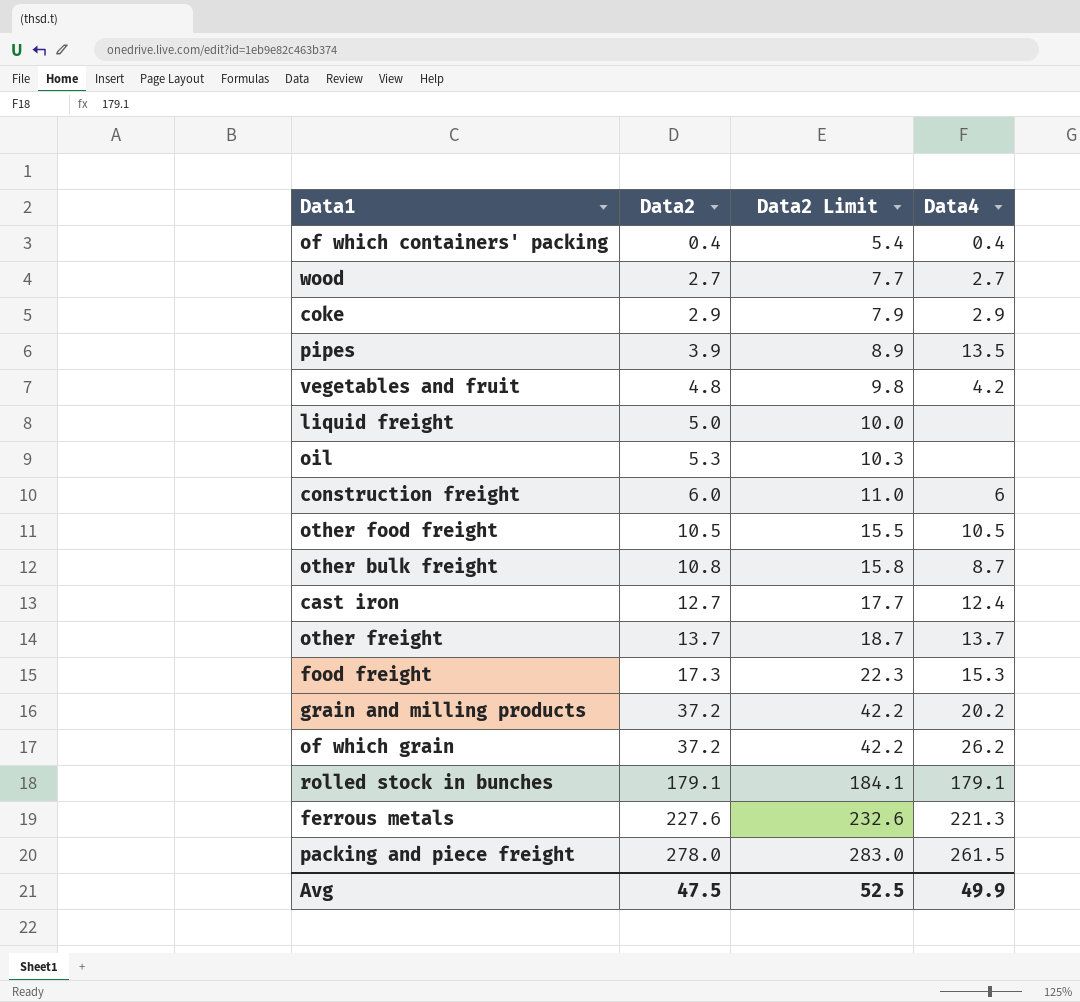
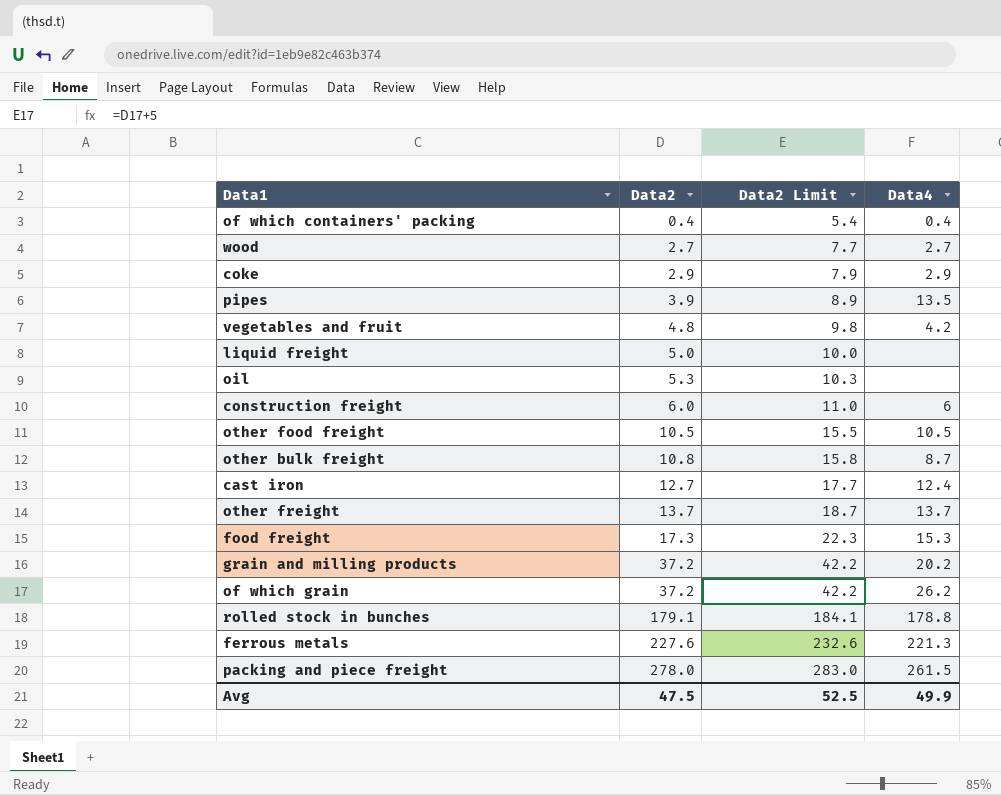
rolled stock in bunches | Data4: 179.1 -> 178.8

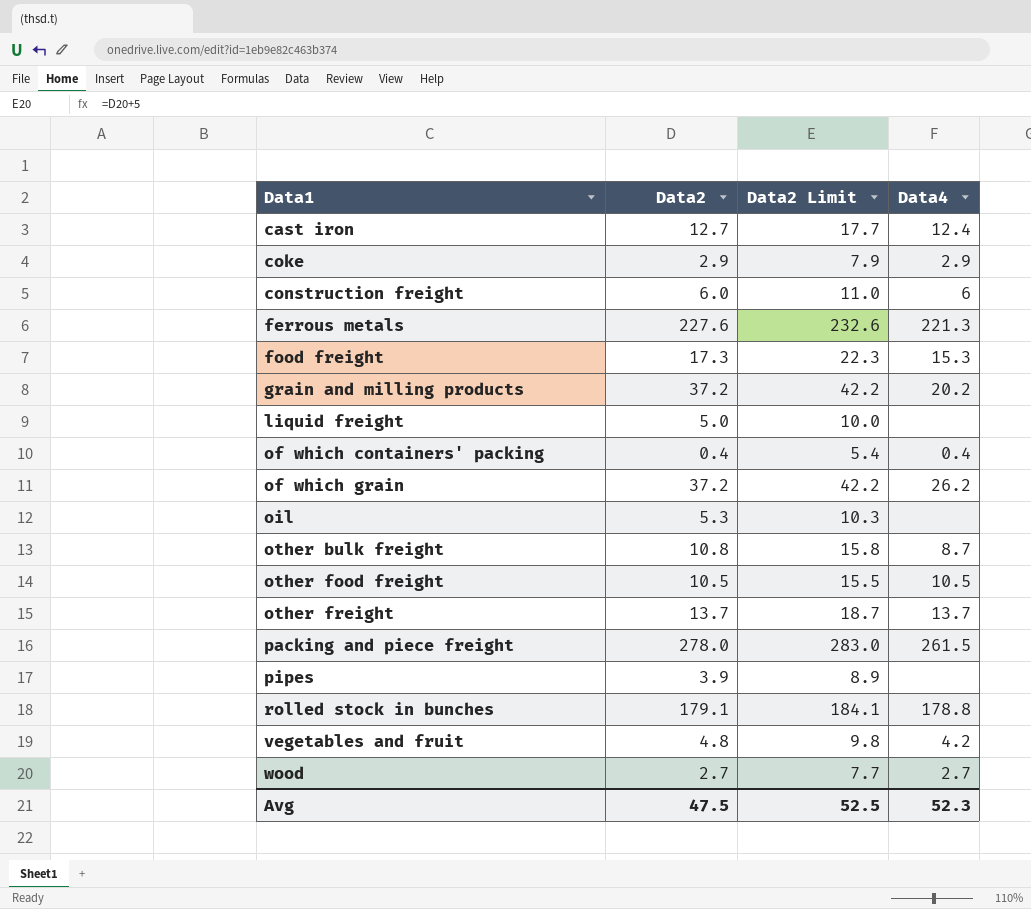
row order: Data2 ascending -> Data1 ascending
pipes | Data4: 13.5 -> none
Avg | Data4: 49.9 -> 52.3

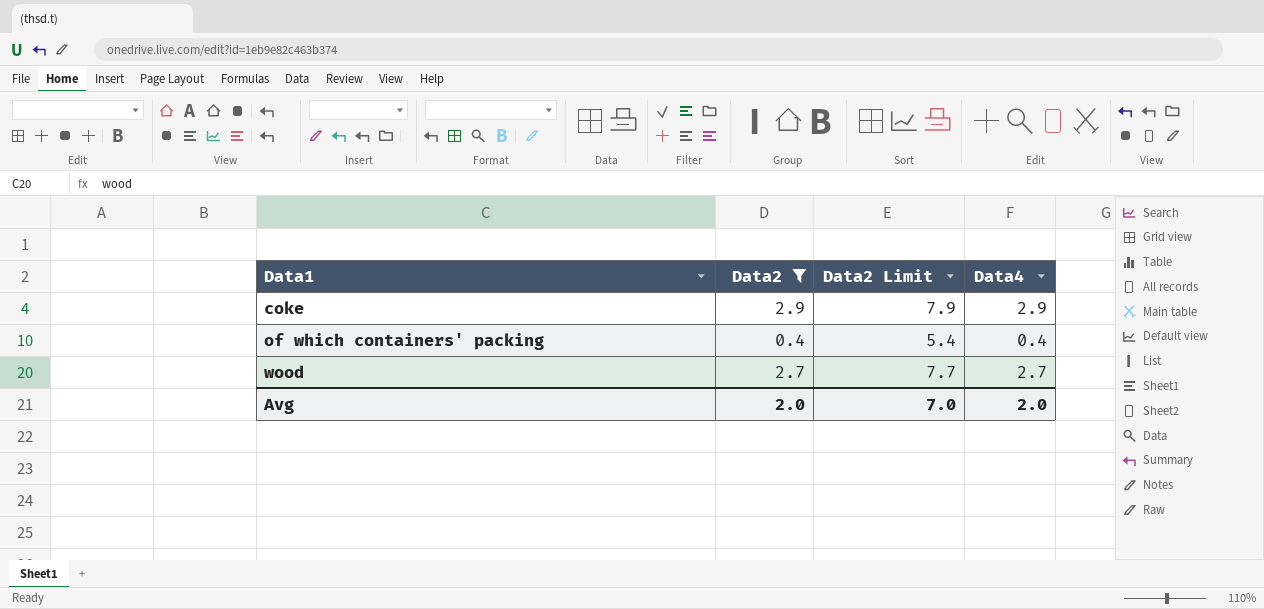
filter: none -> Data2 <= 2.9
Avg | Data2: 47.5 -> 2.0
Avg | Data2 Limit: 52.5 -> 7.0
Avg | Data4: 52.3 -> 2.0

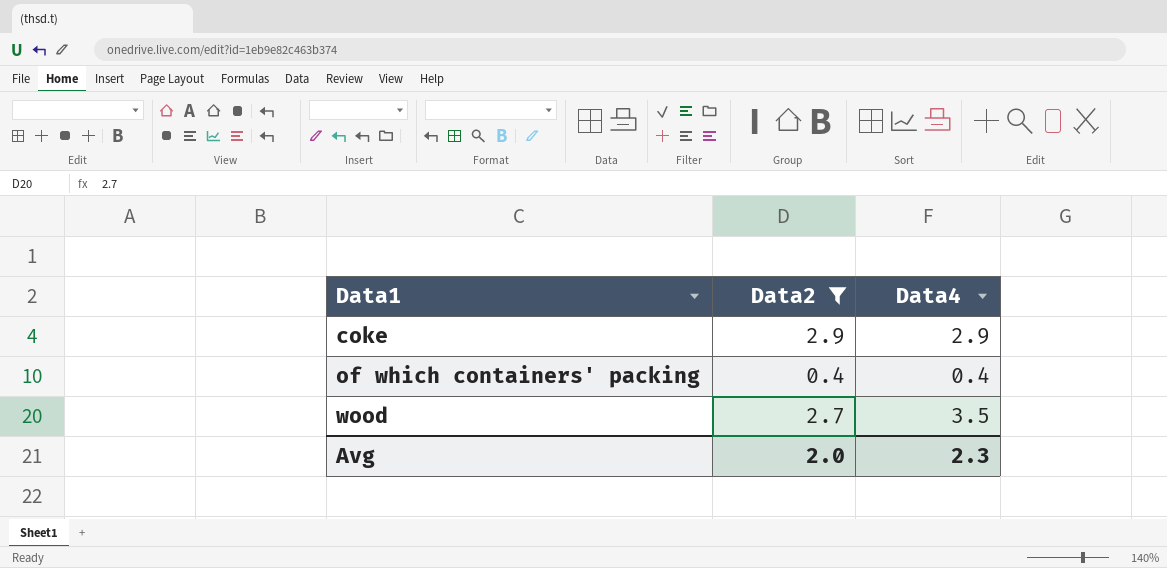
column Data2 Limit | formula: [Data2] + 5 -> none
wood | Data4: 2.7 -> 3.5
Avg | Data4: 2.0 -> 2.3

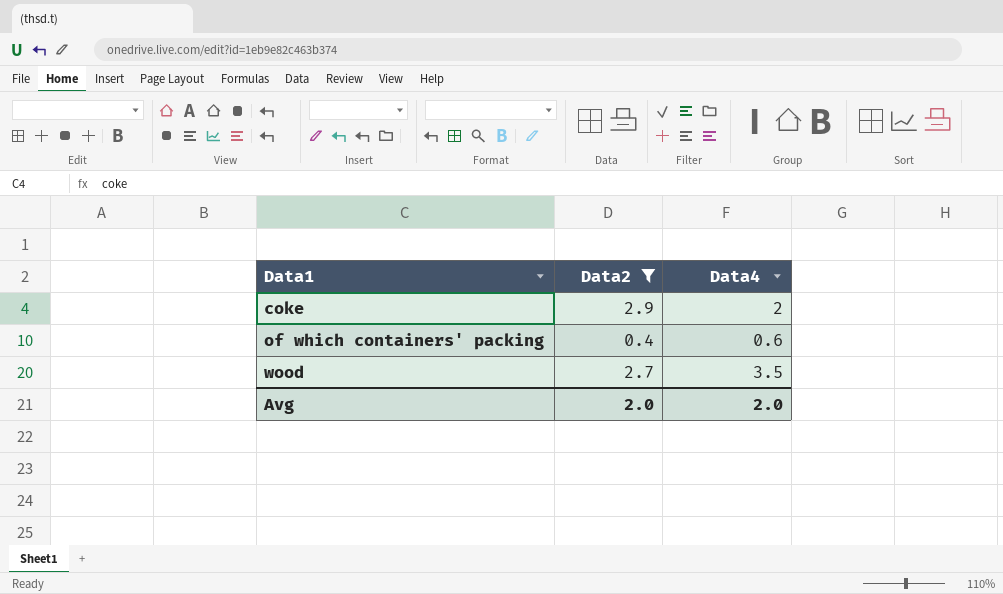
coke | Data4: 2.9 -> 2
of which containers' packing | Data4: 0.4 -> 0.6
Avg | Data4: 2.3 -> 2.0

